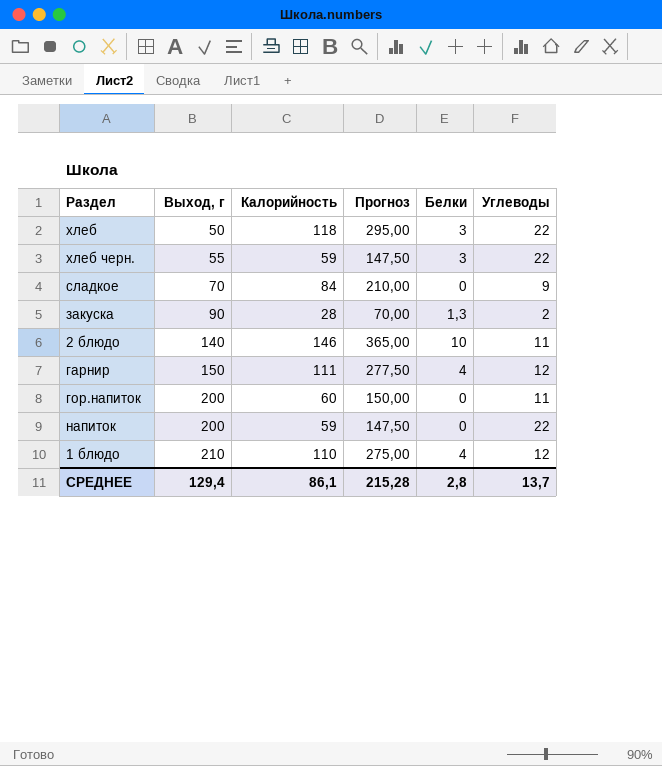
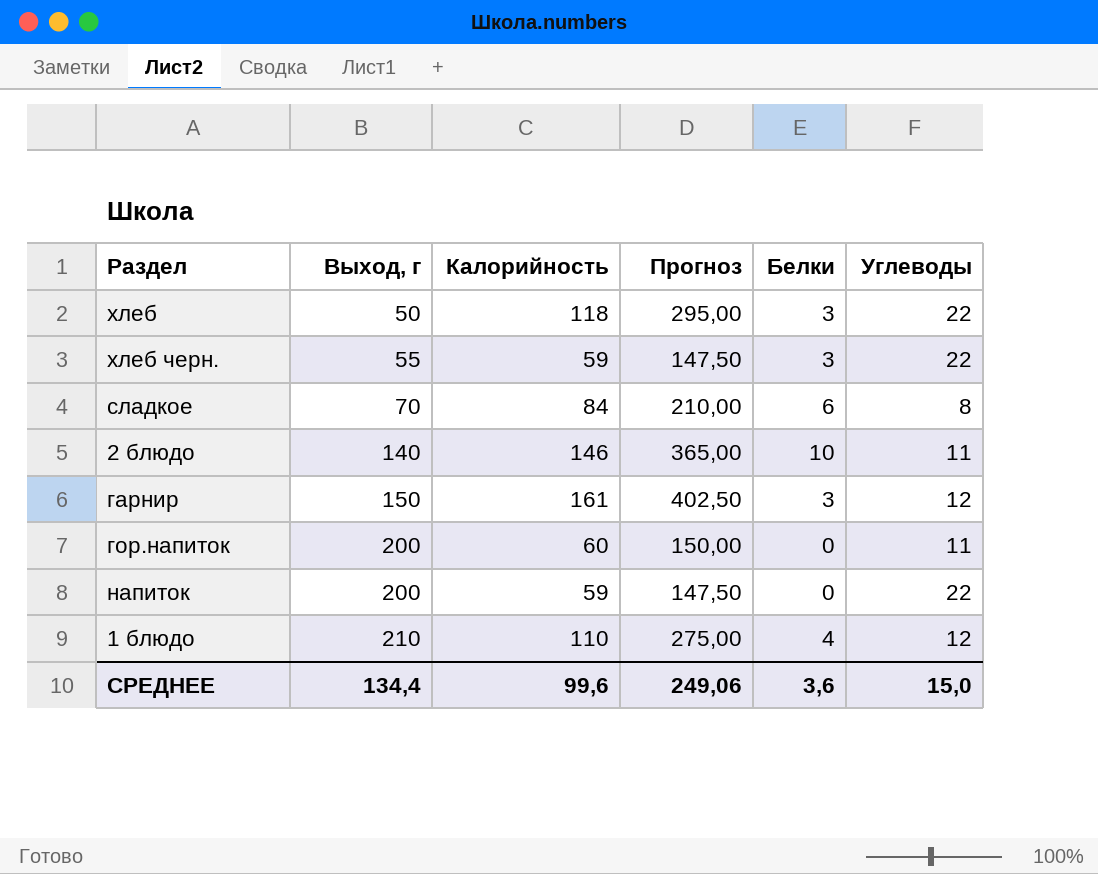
row закуска: 90 | 28 | 70,00 | 1,3 | 2 -> none
сладкое | Белки: 0 -> 6
сладкое | Углеводы: 9 -> 8
гарнир | Калорийность: 111 -> 161
гарнир | Прогноз: 277,50 -> 402,50
гарнир | Белки: 4 -> 3
СРЕДНЕЕ | Выход, г: 129,4 -> 134,4
СРЕДНЕЕ | Калорийность: 86,1 -> 99,6
СРЕДНЕЕ | Прогноз: 215,28 -> 249,06
СРЕДНЕЕ | Белки: 2,8 -> 3,6
СРЕДНЕЕ | Углеводы: 13,7 -> 15,0

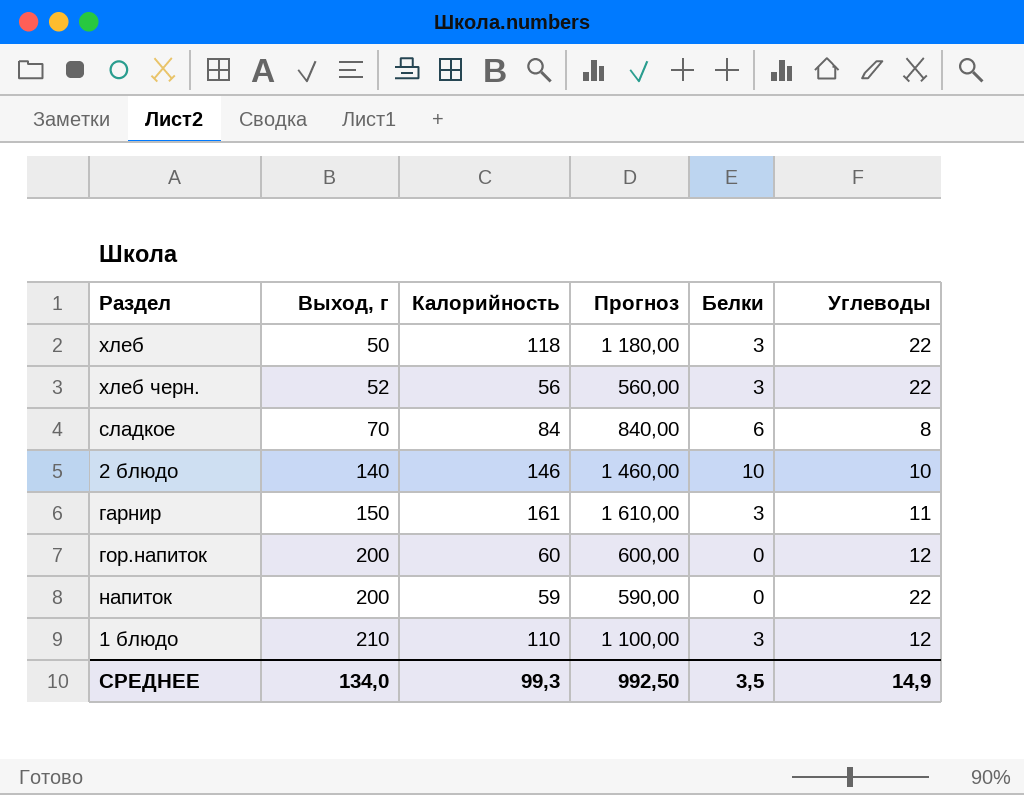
column Прогноз | formula: [Калорийность] * 2,5 -> [Калорийность] * 10
хлеб черн. | Выход, г: 55 -> 52
хлеб черн. | Калорийность: 59 -> 56
2 блюдо | Углеводы: 11 -> 10
гарнир | Углеводы: 12 -> 11
гор.напиток | Углеводы: 11 -> 12
1 блюдо | Белки: 4 -> 3
СРЕДНЕЕ | Выход, г: 134,4 -> 134,0
СРЕДНЕЕ | Калорийность: 99,6 -> 99,3
СРЕДНЕЕ | Прогноз: 249,06 -> 992,50
СРЕДНЕЕ | Белки: 3,6 -> 3,5
СРЕДНЕЕ | Углеводы: 15,0 -> 14,9

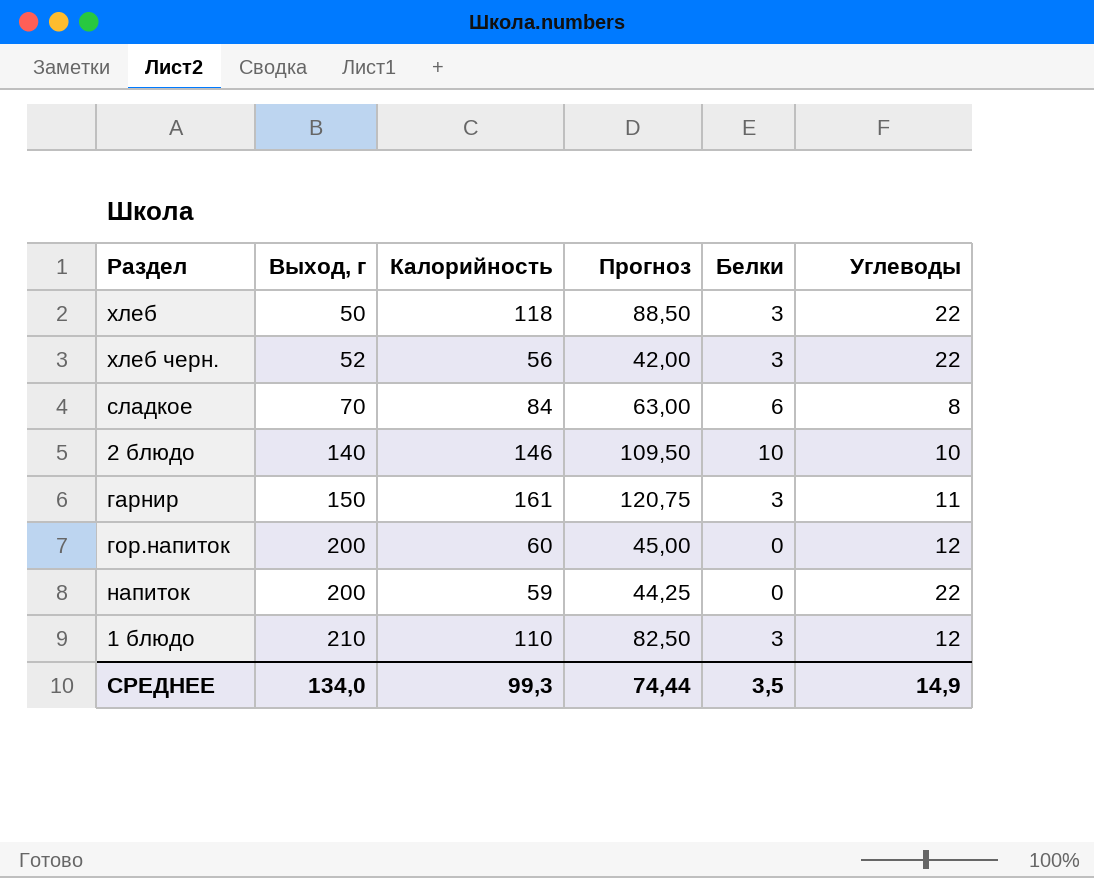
column Прогноз | formula: [Калорийность] * 10 -> [Калорийность] * 0,75
СРЕДНЕЕ | Прогноз: 992,50 -> 74,44

